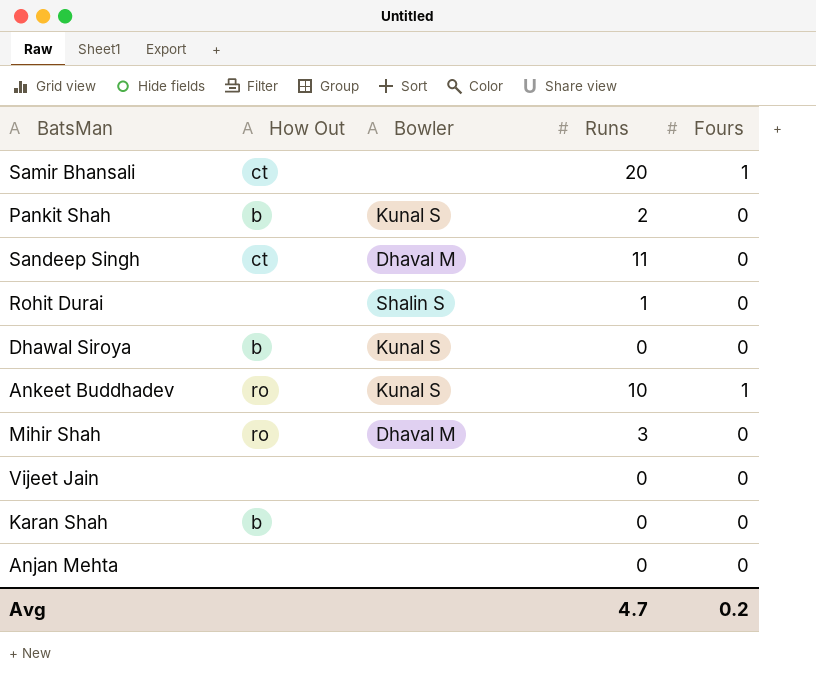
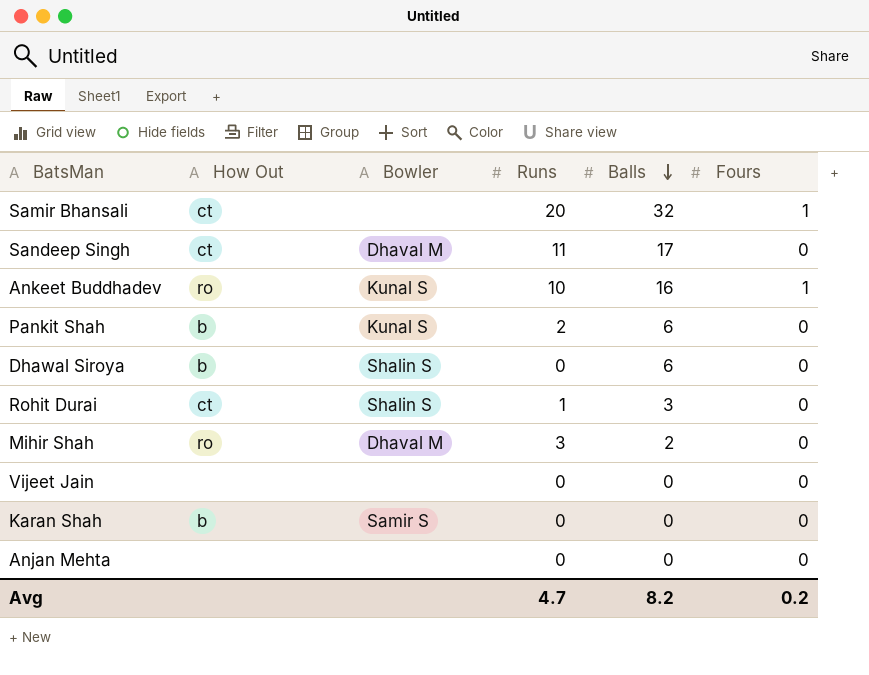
row order: none -> Balls descending
column Balls | position: none -> 5
Dhawal Siroya | Bowler: Kunal S -> Shalin S
Rohit Durai | How Out: none -> ct
Karan Shah | Bowler: none -> Samir S

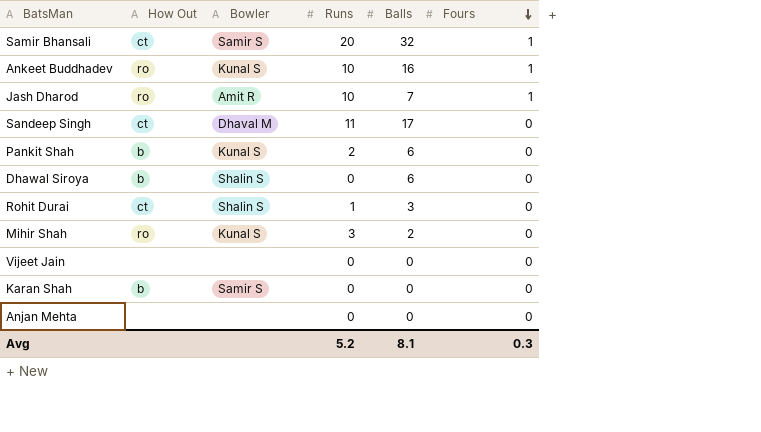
row order: Balls descending -> Fours descending
Samir Bhansali | Bowler: none -> Samir S
row Jash Dharod: none -> ro | Amit R | 10 | 7 | 1
Mihir Shah | Bowler: Dhaval M -> Kunal S
Avg | Runs: 4.7 -> 5.2
Avg | Balls: 8.2 -> 8.1
Avg | Fours: 0.2 -> 0.3

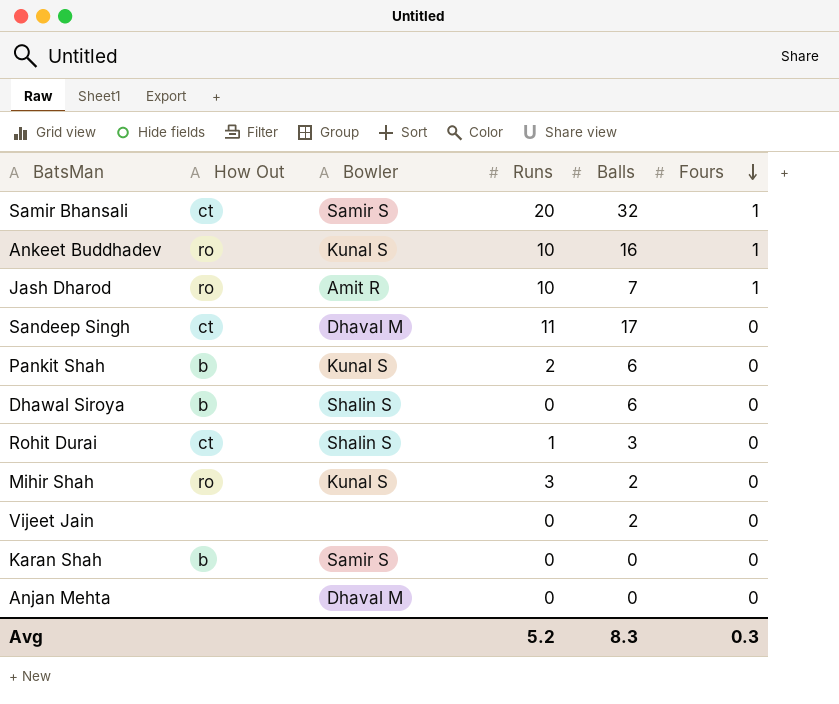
Vijeet Jain | Balls: 0 -> 2
Anjan Mehta | Bowler: none -> Dhaval M
Avg | Balls: 8.1 -> 8.3

